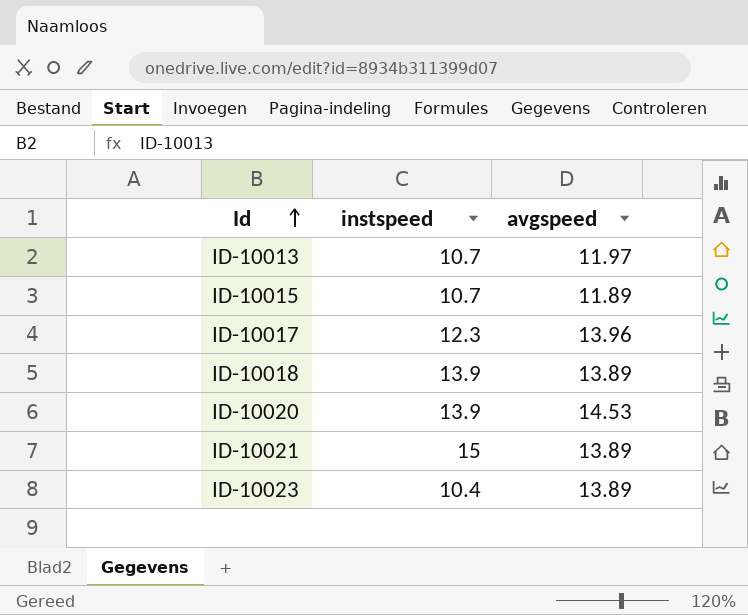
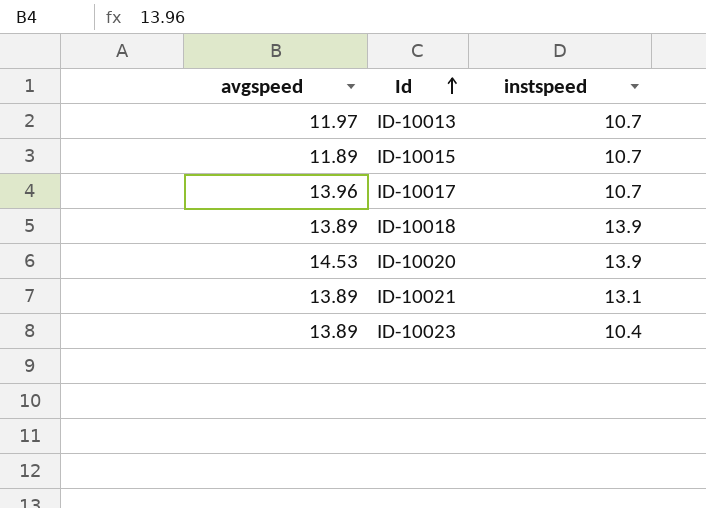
column avgspeed | position: 3 -> 1
ID-10017 | instspeed: 12.3 -> 10.7
ID-10021 | instspeed: 15 -> 13.1

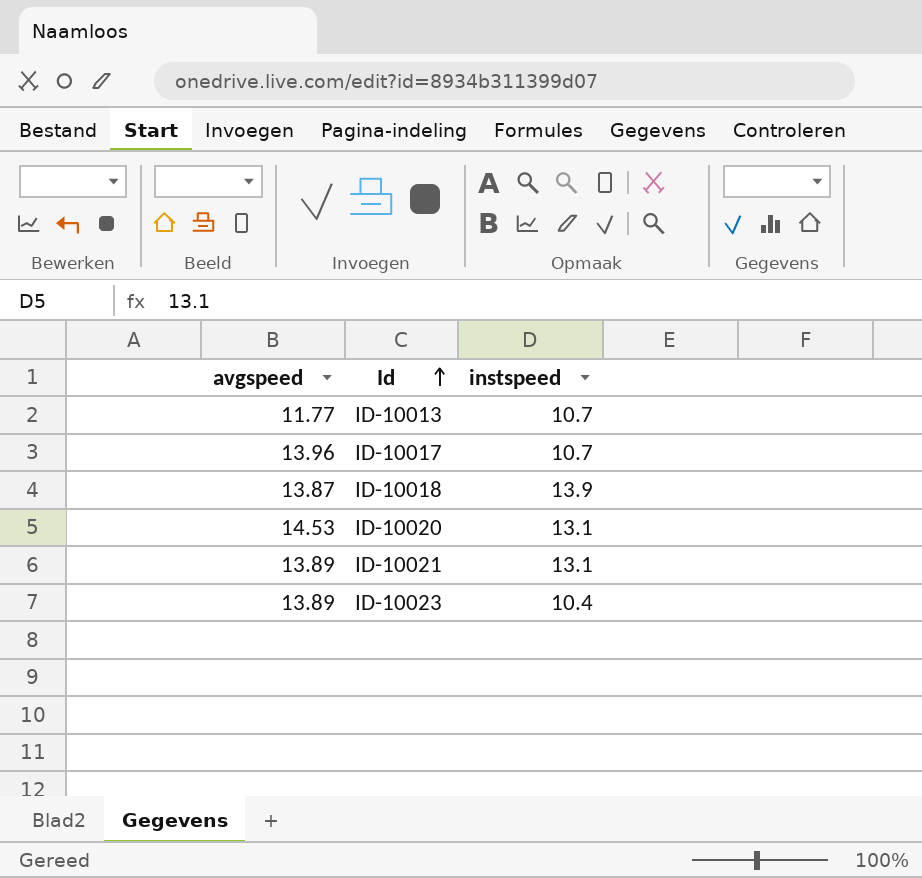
row ID-10015: 11.89 | 10.7 -> none
ID-10013 | avgspeed: 11.97 -> 11.77
ID-10018 | avgspeed: 13.89 -> 13.87
ID-10020 | instspeed: 13.9 -> 13.1

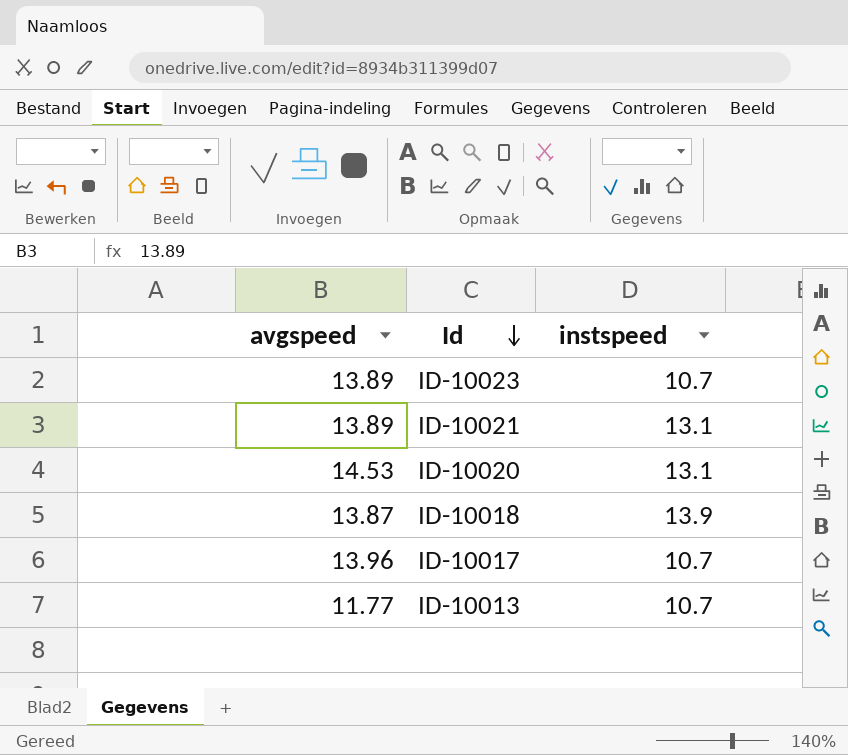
row order: Id ascending -> Id descending
ID-10023 | instspeed: 10.4 -> 10.7

